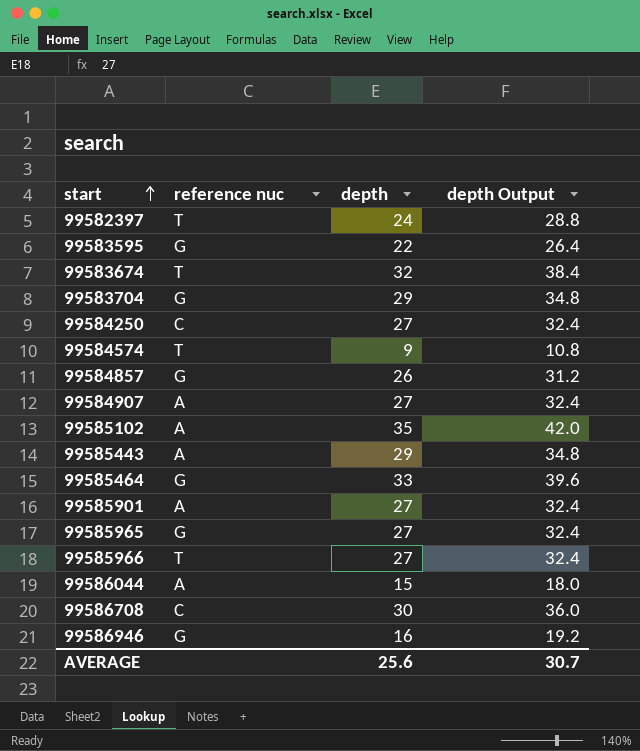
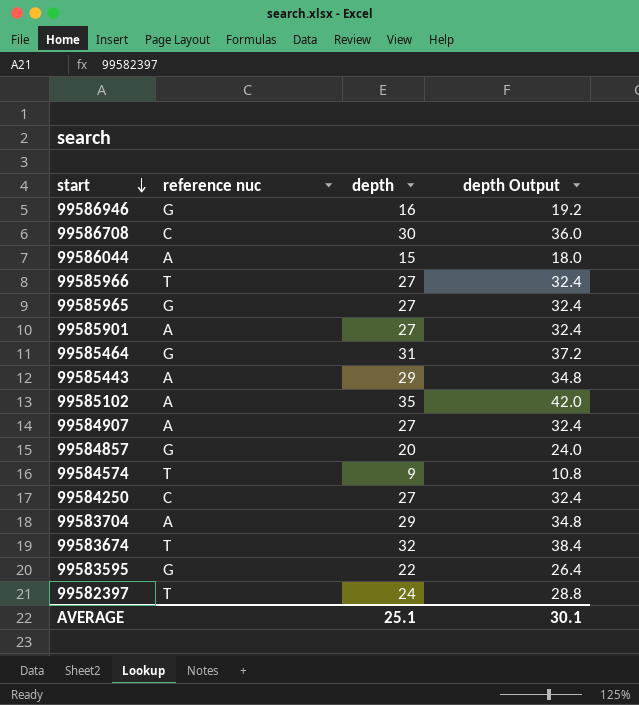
row order: start ascending -> start descending
99585464 | depth: 33 -> 31
99585464 | depth Output: 39.6 -> 37.2
99584857 | depth: 26 -> 20
99584857 | depth Output: 31.2 -> 24.0
99583704 | reference nuc: G -> A
AVERAGE | depth: 25.6 -> 25.1
AVERAGE | depth Output: 30.7 -> 30.1

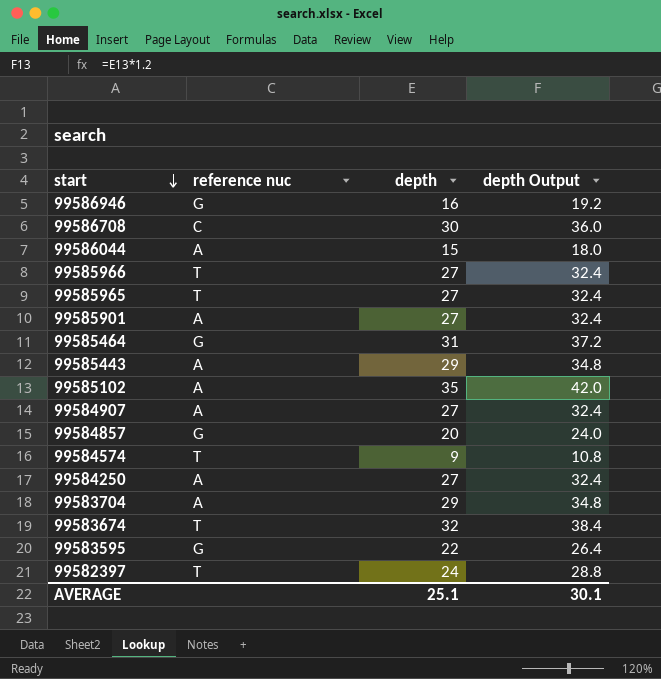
99585965 | reference nuc: G -> T
99584250 | reference nuc: C -> A

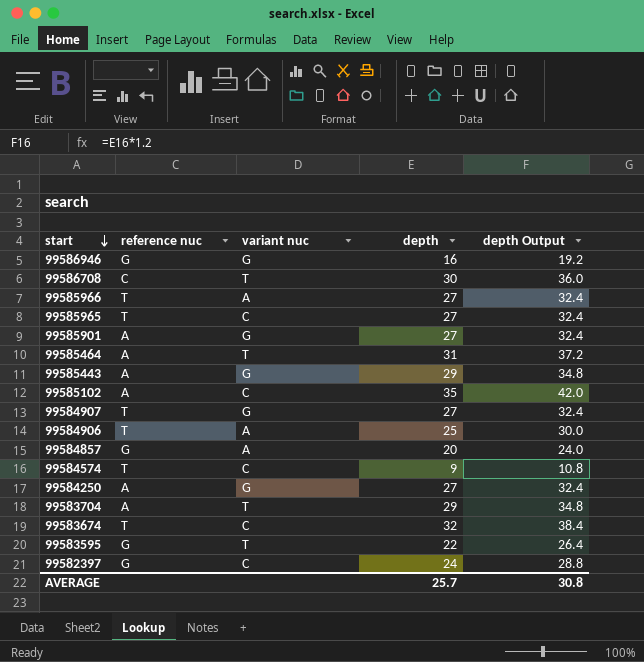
column variant nuc | position: none -> 3
row 99586044: A | 15 | 18.0 -> none
99585464 | reference nuc: G -> A
99584907 | reference nuc: A -> T
row 99584906: none -> T | A | 25 | 30.0
99582397 | reference nuc: T -> G
AVERAGE | depth: 25.1 -> 25.7
AVERAGE | depth Output: 30.1 -> 30.8

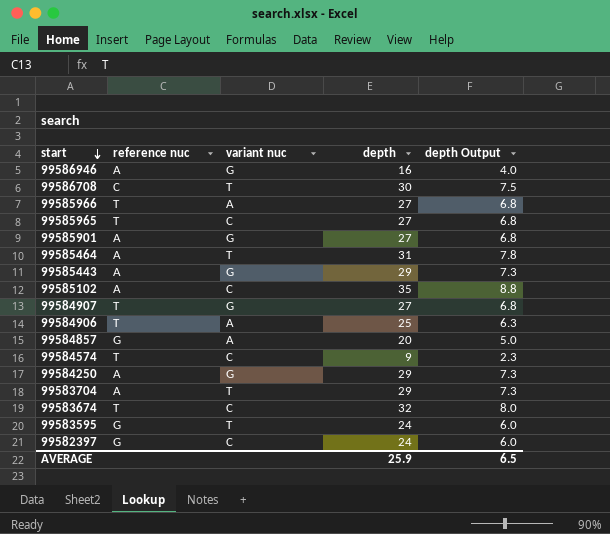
column depth Output | formula: [depth] * 1.2 -> [depth] * 0.25
99586946 | reference nuc: G -> A
99584250 | depth: 27 -> 29
99583595 | depth: 22 -> 24
AVERAGE | depth: 25.7 -> 25.9
AVERAGE | depth Output: 30.8 -> 6.5

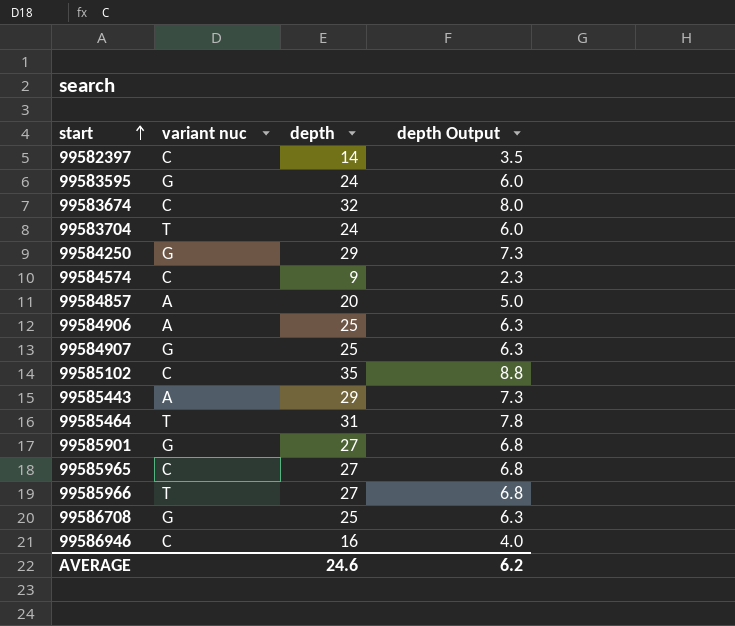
row order: start descending -> start ascending
column reference nuc | position: 2 -> none
99582397 | depth: 24 -> 14
99582397 | depth Output: 6.0 -> 3.5
99583595 | variant nuc: T -> G
99583704 | depth: 29 -> 24
99583704 | depth Output: 7.3 -> 6.0
99584907 | depth: 27 -> 25
99584907 | depth Output: 6.8 -> 6.3
99585443 | variant nuc: G -> A
99585966 | variant nuc: A -> T
99586708 | variant nuc: T -> G
99586708 | depth: 30 -> 25
99586708 | depth Output: 7.5 -> 6.3
99586946 | variant nuc: G -> C
AVERAGE | depth: 25.9 -> 24.6
AVERAGE | depth Output: 6.5 -> 6.2

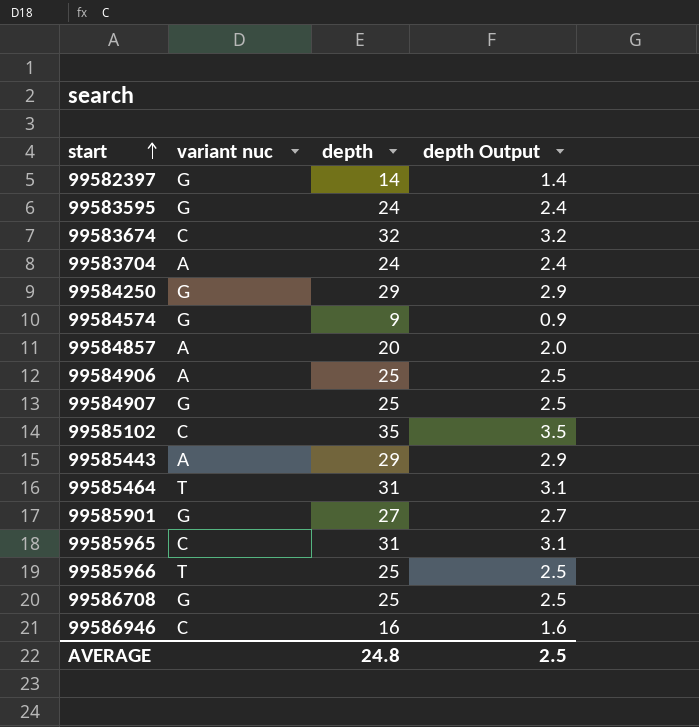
column depth Output | formula: [depth] * 0.25 -> [depth] * 0.1
99582397 | variant nuc: C -> G
99583704 | variant nuc: T -> A
99584574 | variant nuc: C -> G
99585965 | depth: 27 -> 31
99585966 | depth: 27 -> 25
AVERAGE | depth: 24.6 -> 24.8
AVERAGE | depth Output: 6.2 -> 2.5

